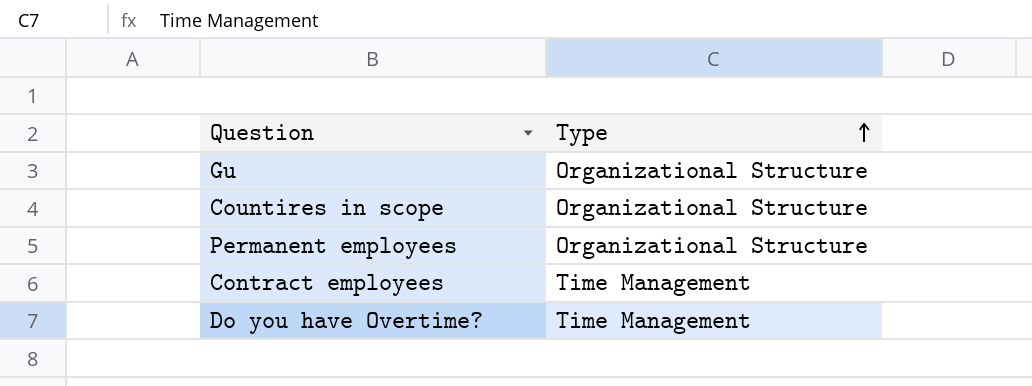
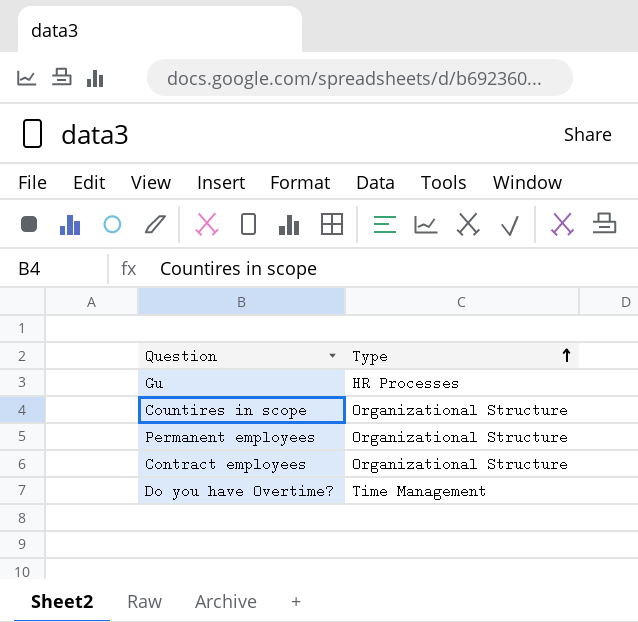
Gu | Type: Organizational Structure -> HR Processes
Contract employees | Type: Time Management -> Organizational Structure

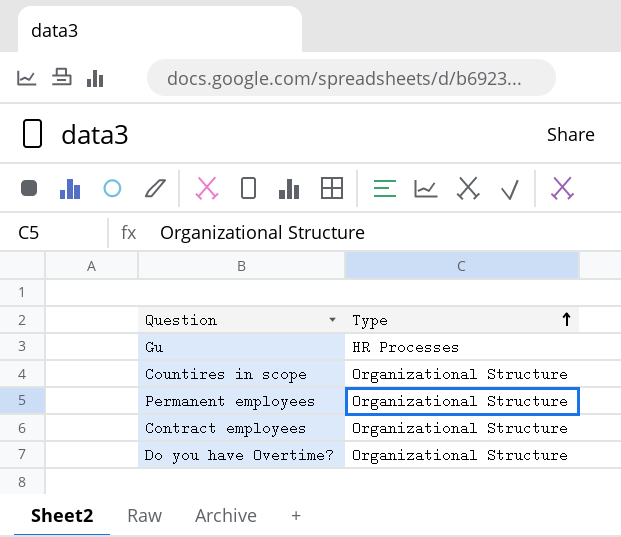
Do you have Overtime? | Type: Time Management -> Organizational Structure

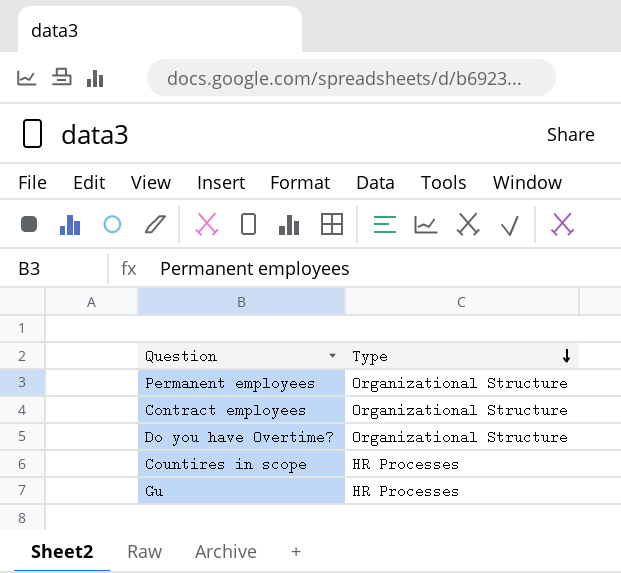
row order: Type ascending -> Type descending
Countires in scope | Type: Organizational Structure -> HR Processes

